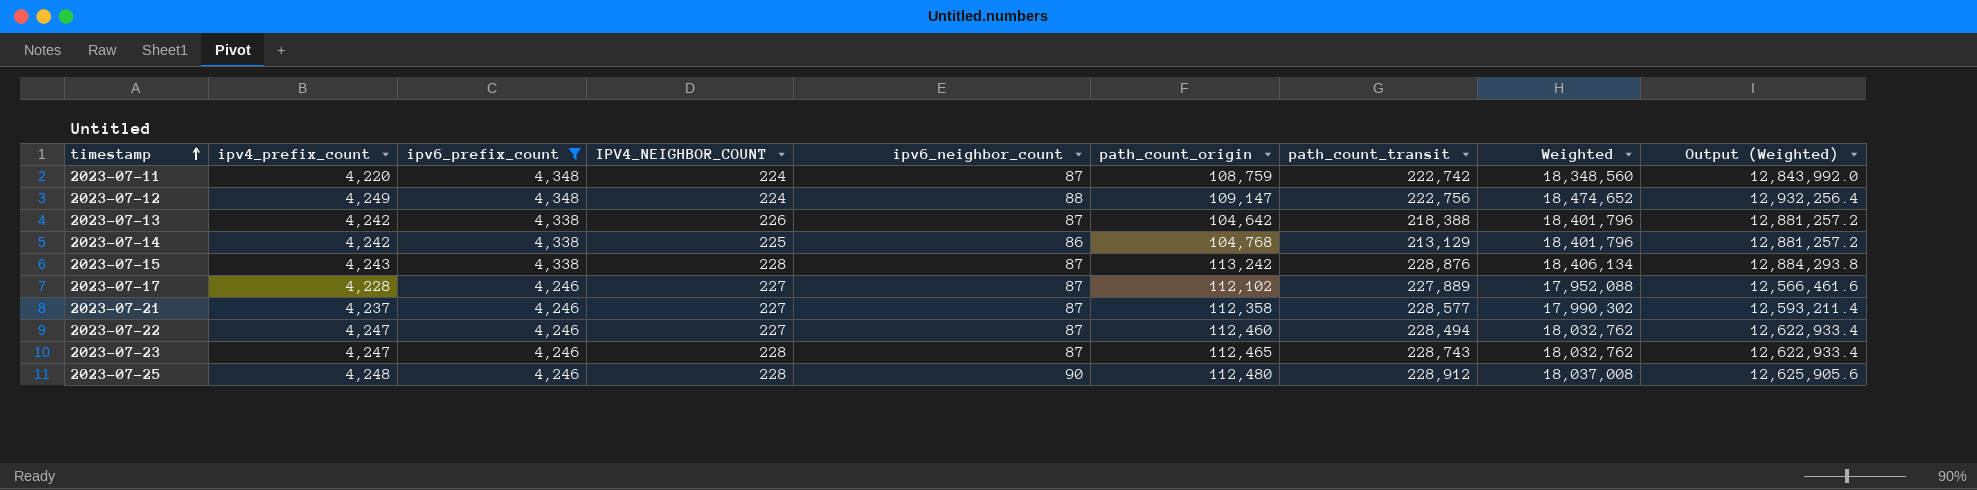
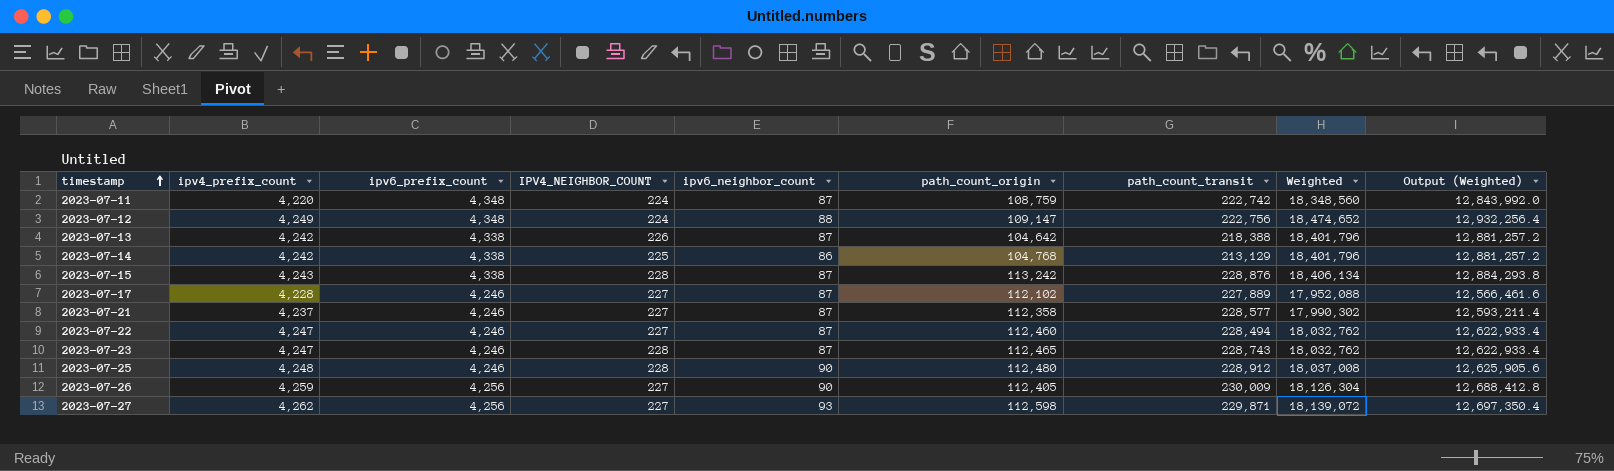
filter: ipv6_prefix_count != 4,256 -> none

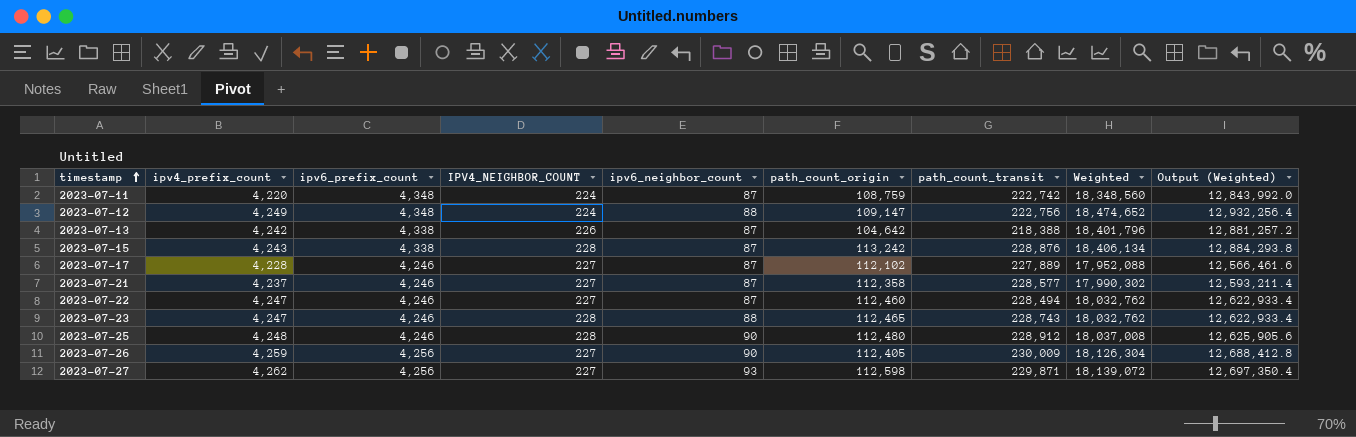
row 2023-07-14: 4,242 | 4,338 | 225 | 86 | 104,768 | 213,129 | 18,401,796 | 12,881,257.2 -> none
2023-07-23 | ipv6_neighbor_count: 87 -> 88

